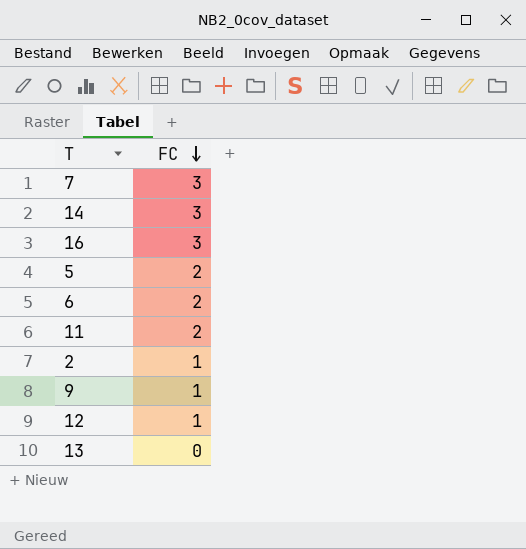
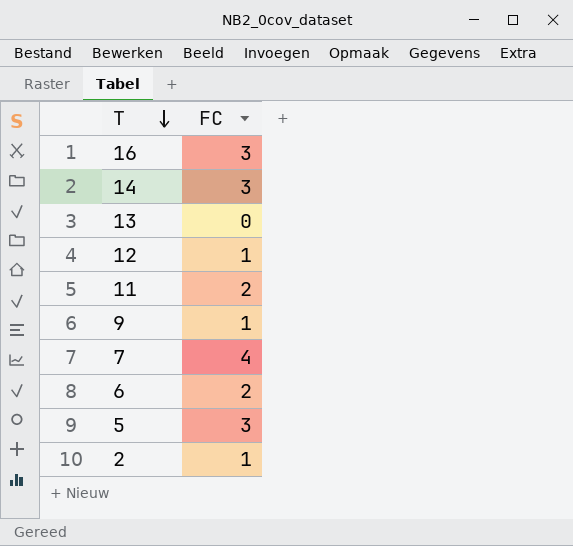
row order: FC descending -> T descending
7 | FC: 3 -> 4
5 | FC: 2 -> 3

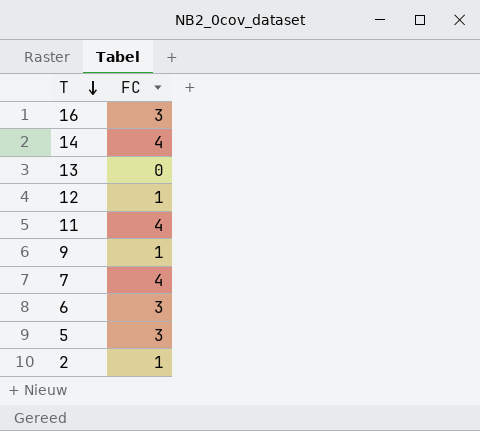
14 | FC: 3 -> 4
11 | FC: 2 -> 4
6 | FC: 2 -> 3

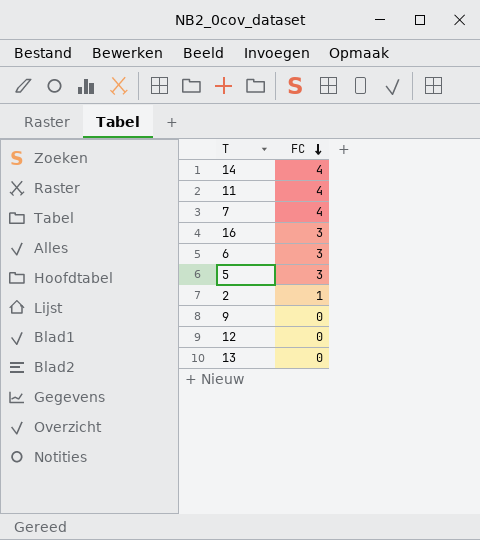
row order: T descending -> FC descending
9 | FC: 1 -> 0
12 | FC: 1 -> 0

